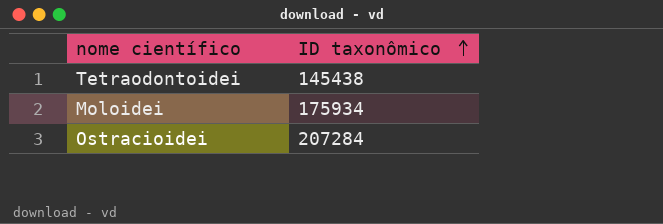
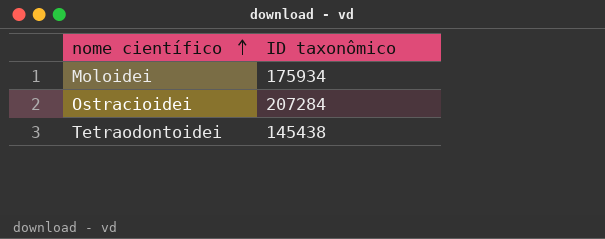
row order: ID taxonômico ascending -> nome científico ascending

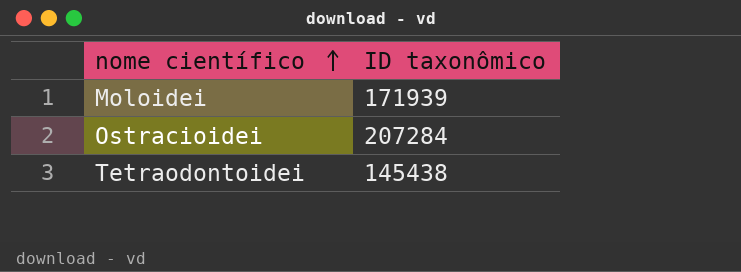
Moloidei | ID taxonômico: 175934 -> 171939

